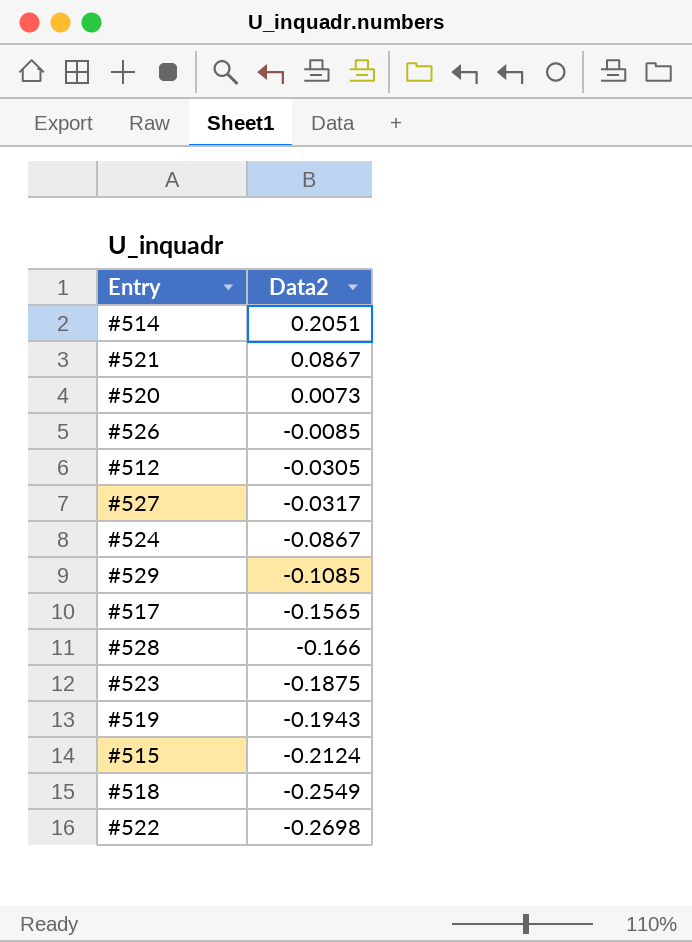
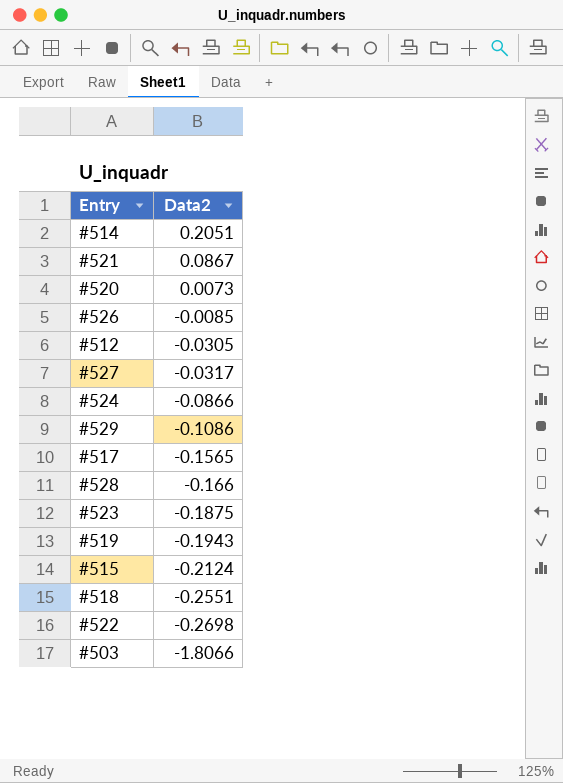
#524 | Data2: -0.0867 -> -0.0866
#529 | Data2: -0.1085 -> -0.1086
#518 | Data2: -0.2549 -> -0.2551
row #503: none -> -1.8066

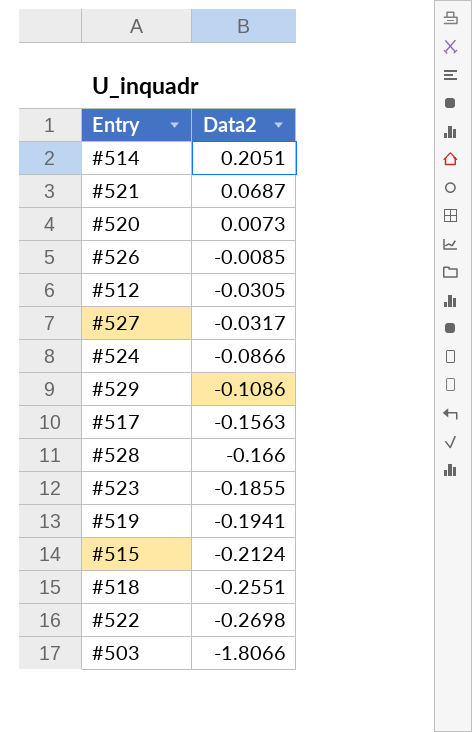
#521 | Data2: 0.0867 -> 0.0687
#517 | Data2: -0.1565 -> -0.1563
#523 | Data2: -0.1875 -> -0.1855
#519 | Data2: -0.1943 -> -0.1941

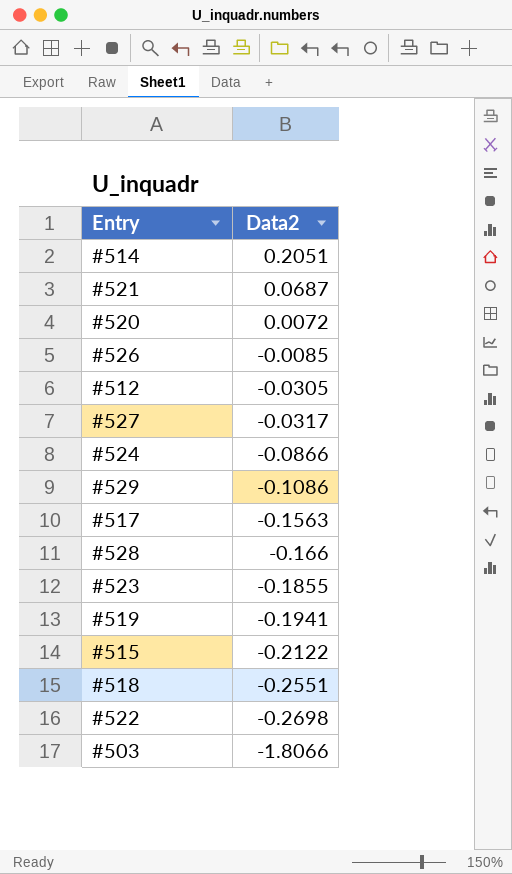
#520 | Data2: 0.0073 -> 0.0072
#515 | Data2: -0.2124 -> -0.2122

